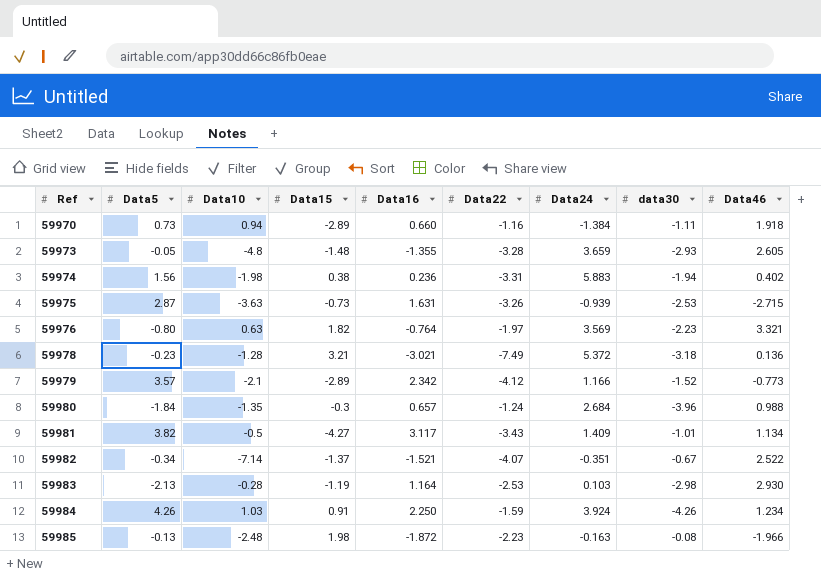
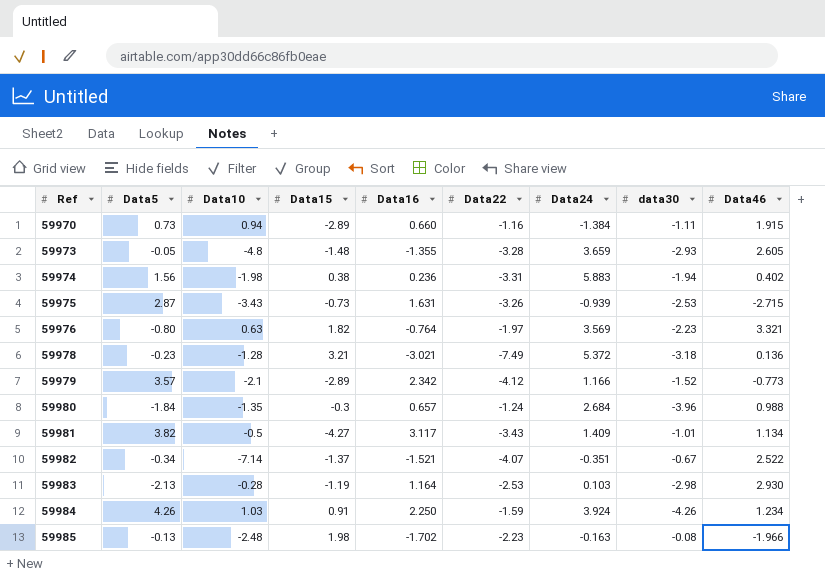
59970 | Data46: 1.918 -> 1.915
59975 | Data10: -3.63 -> -3.43
59985 | Data16: -1.872 -> -1.702

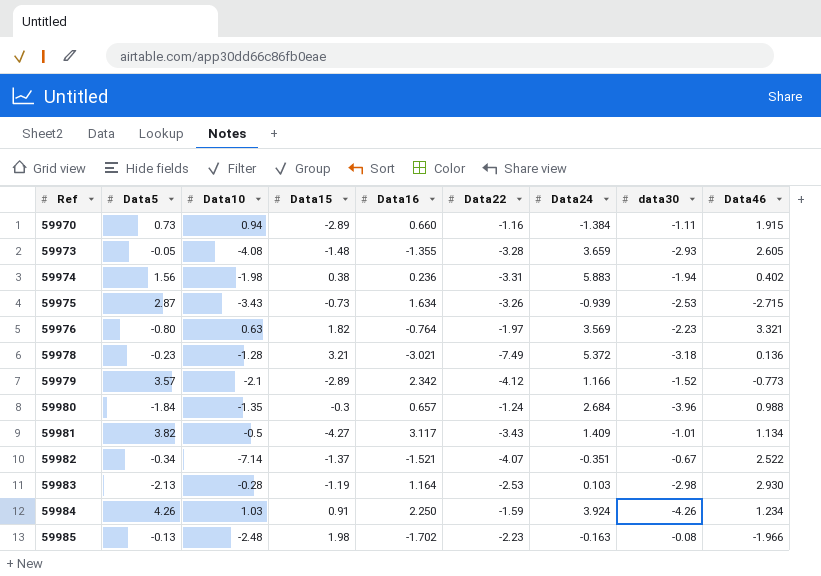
59973 | Data10: -4.8 -> -4.08
59975 | Data16: 1.631 -> 1.634

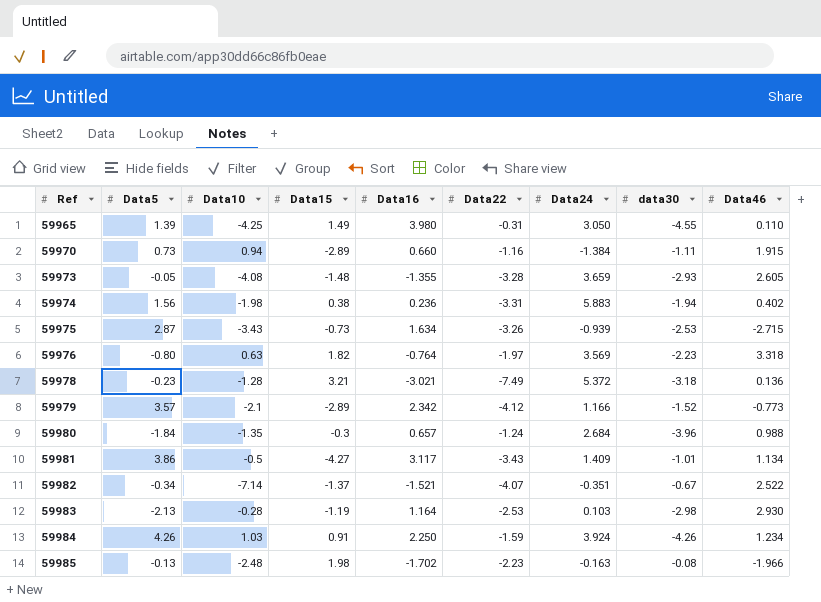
row 59965: none -> 1.39 | -4.25 | 1.49 | 3.980 | -0.31 | 3.050 | -4.55 | 0.110
59976 | Data46: 3.321 -> 3.318
59981 | Data5: 3.82 -> 3.86

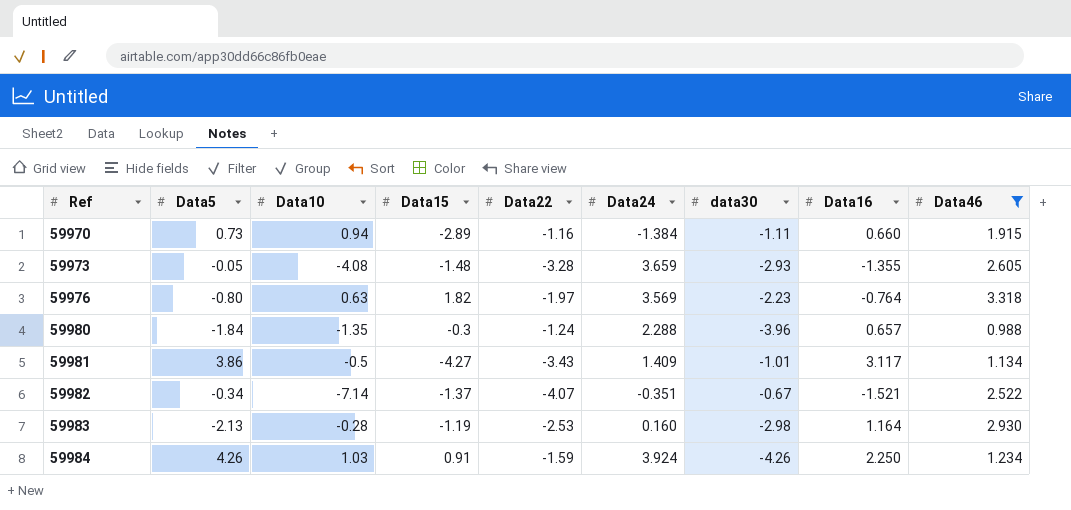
filter: none -> Data46 >= 0.988
column Data16 | position: 5 -> 8
59980 | Data24: 2.684 -> 2.288
59983 | Data24: 0.103 -> 0.160

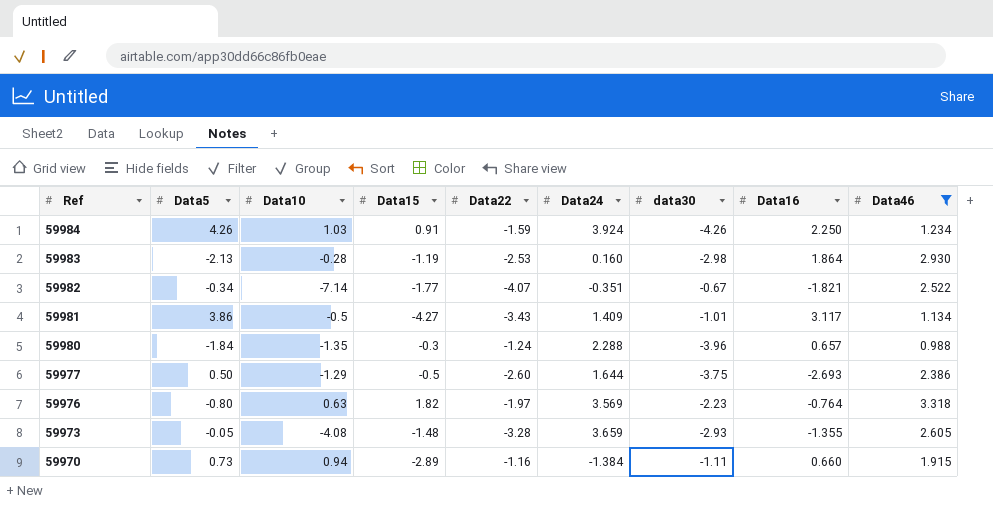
row order: Ref ascending -> Ref descending
59983 | Data16: 1.164 -> 1.864
59982 | Data15: -1.37 -> -1.77
59982 | Data16: -1.521 -> -1.821
row 59977: none -> 0.50 | -1.29 | -0.5 | -2.60 | 1.644 | -3.75 | -2.693 | 2.386

